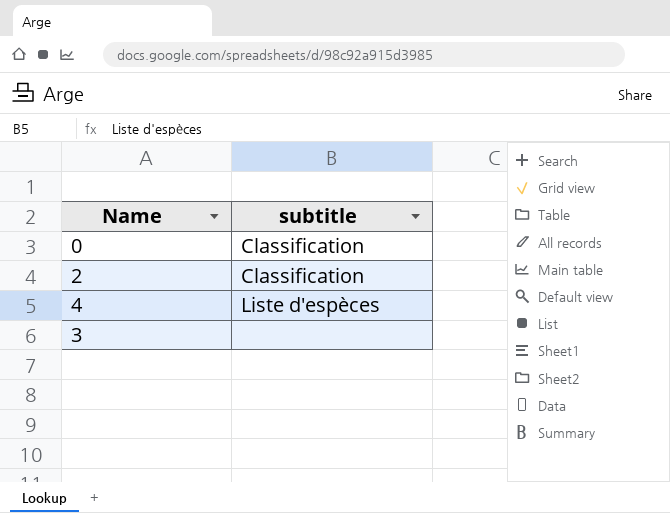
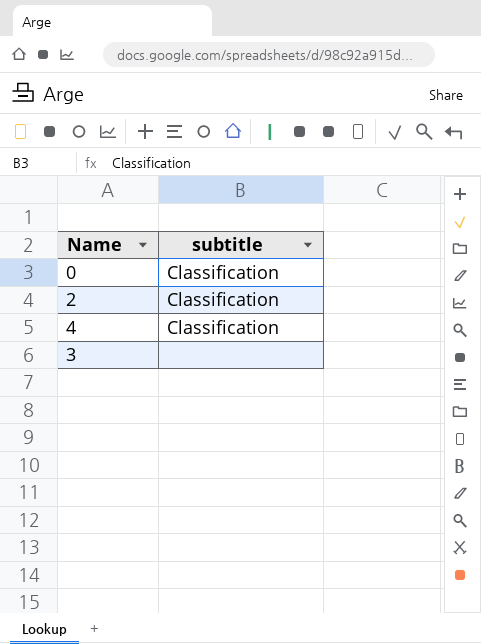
4 | subtitle: Liste d'espèces -> Classification

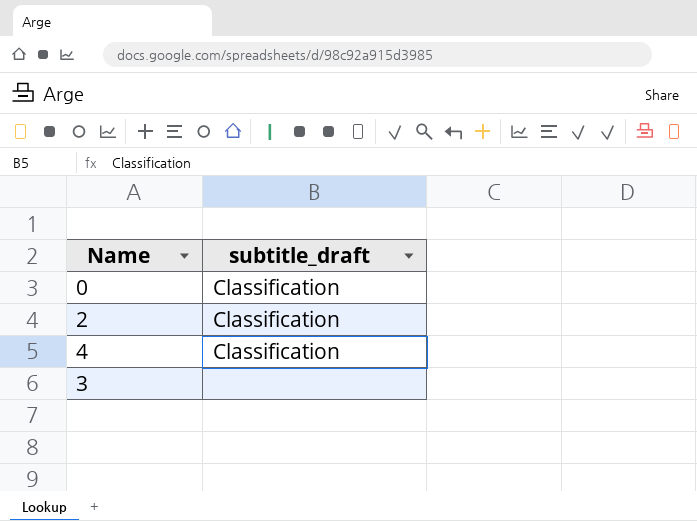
column name: subtitle -> subtitle_draft

